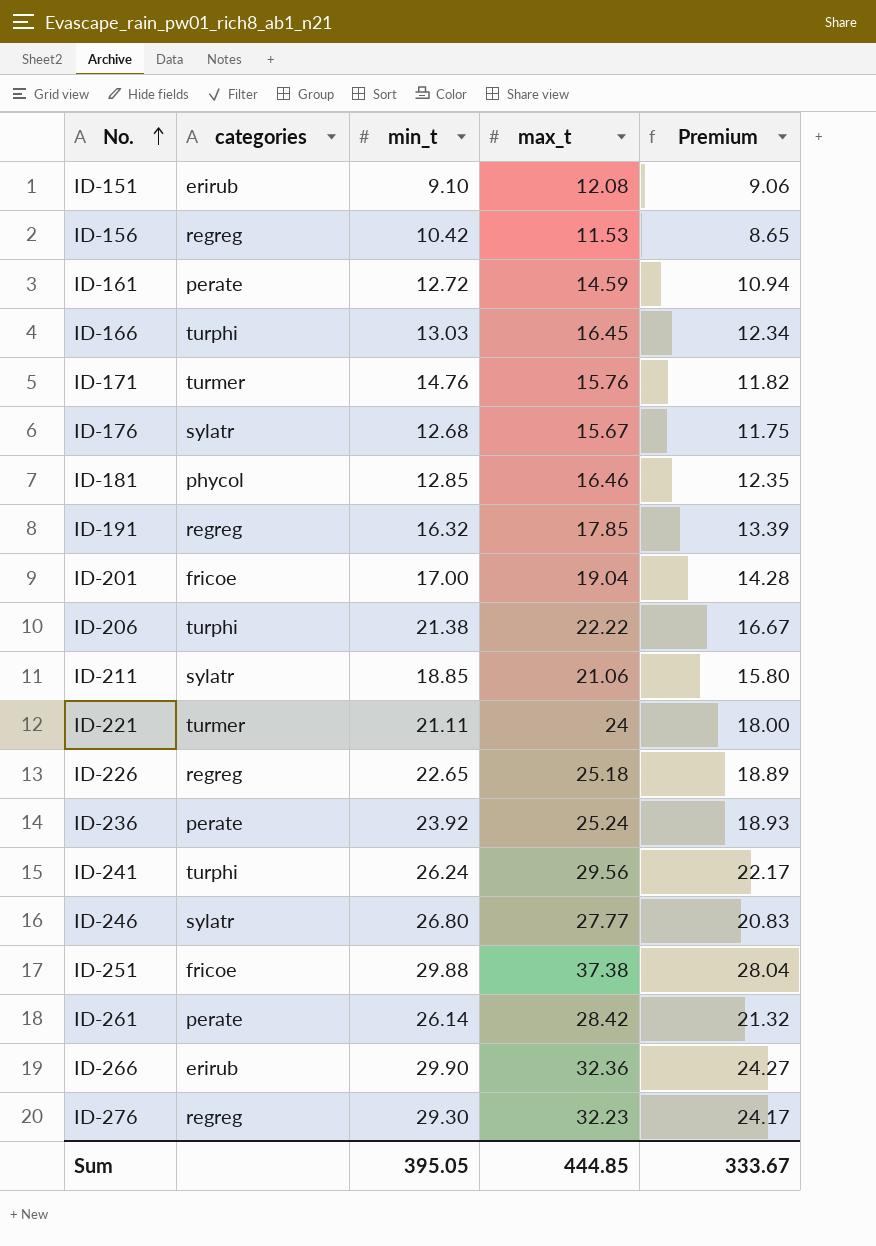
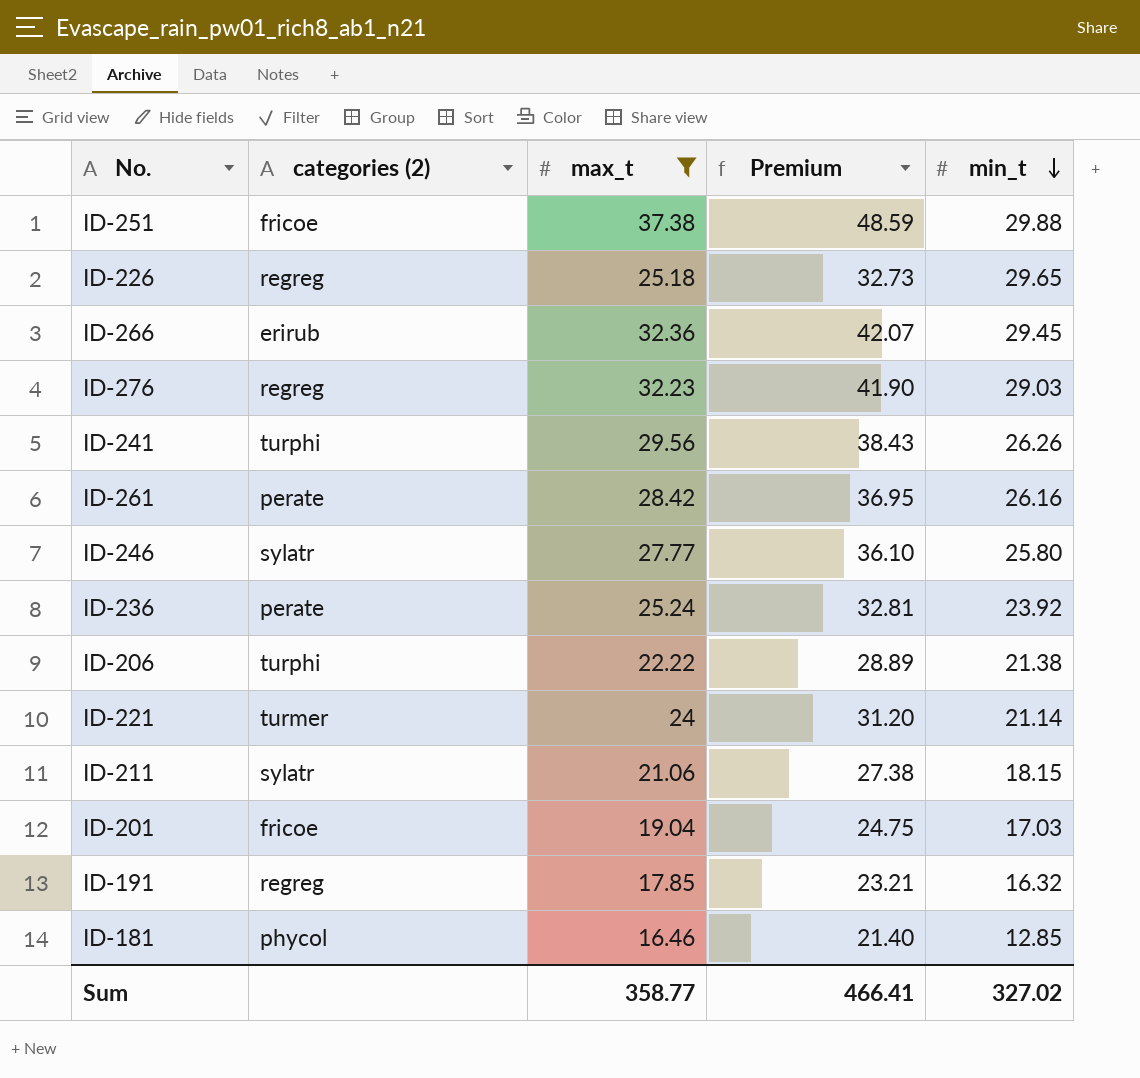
filter: none -> max_t >= 16.46
row order: No. ascending -> min_t descending
column name: categories -> categories (2)
column Premium | formula: [max_t] * 0.75 -> [max_t] * 1.3
column min_t | position: 3 -> 5
ID-226 | min_t: 22.65 -> 29.65
ID-266 | min_t: 29.90 -> 29.45
ID-276 | min_t: 29.30 -> 29.03
ID-241 | min_t: 26.24 -> 26.26
ID-261 | min_t: 26.14 -> 26.16
ID-246 | min_t: 26.80 -> 25.80
ID-221 | min_t: 21.11 -> 21.14
ID-211 | min_t: 18.85 -> 18.15
ID-201 | min_t: 17.00 -> 17.03
Sum | max_t: 444.85 -> 358.77
Sum | Premium: 333.67 -> 466.41
Sum | min_t: 395.05 -> 327.02

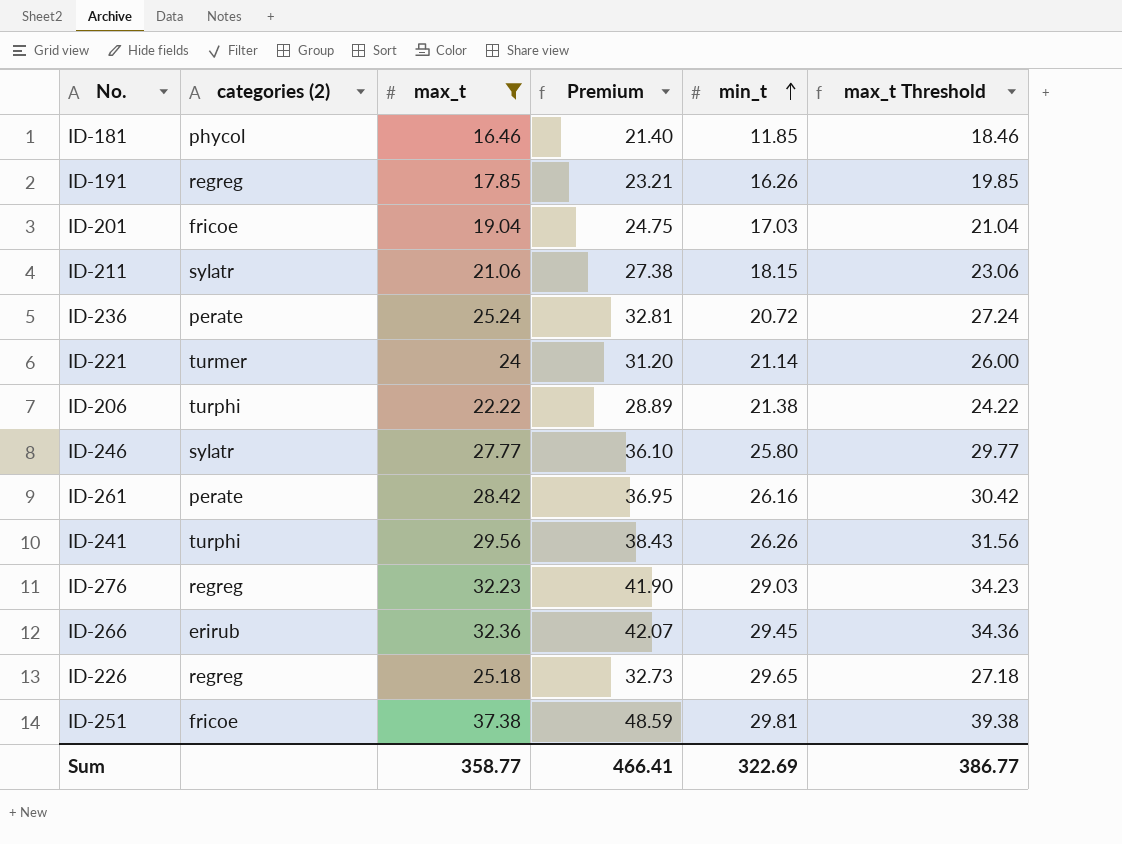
row order: min_t descending -> min_t ascending
column max_t Threshold | formula: none -> [max_t] + 2
ID-181 | min_t: 12.85 -> 11.85
ID-191 | min_t: 16.32 -> 16.26
ID-236 | min_t: 23.92 -> 20.72
ID-251 | min_t: 29.88 -> 29.81
Sum | min_t: 327.02 -> 322.69

